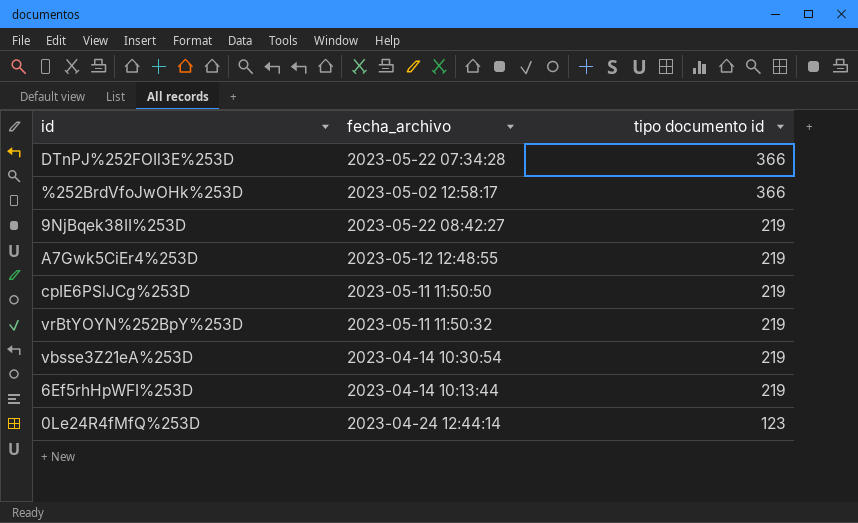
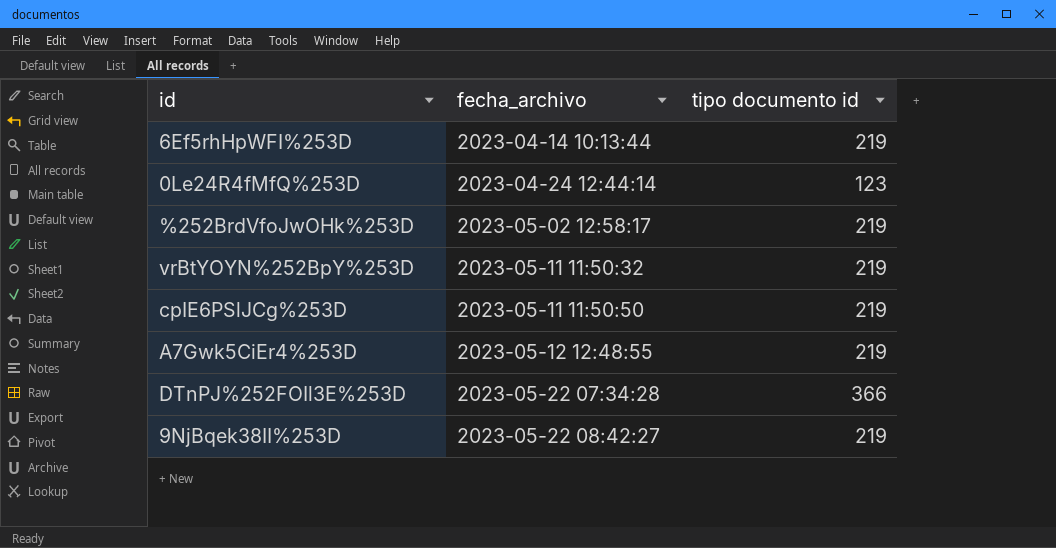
row order: tipo documento id descending -> fecha_archivo ascending
row vbsse3Z21eA%253D: 2023-04-14 10:30:54 | 219 -> none
%252BrdVfoJwOHk%253D | tipo documento id: 366 -> 219

